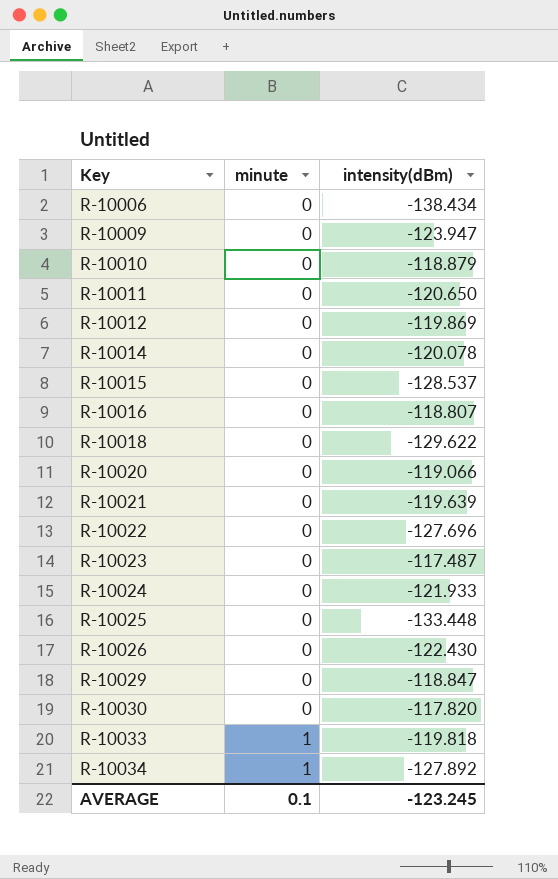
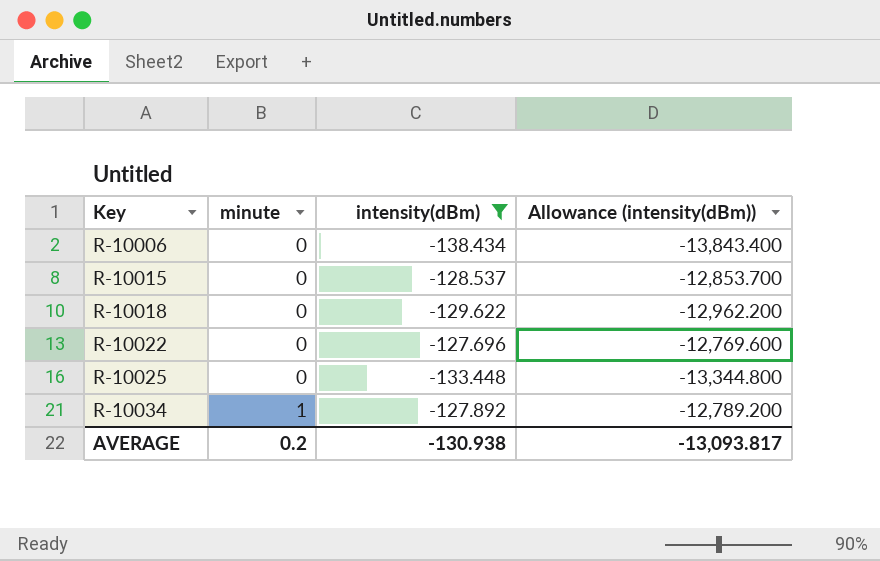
filter: none -> intensity(dBm) <= -127.696
column Allowance (intensity(dBm)) | formula: none -> [intensity(dBm)] * 100
AVERAGE | minute: 0.1 -> 0.2
AVERAGE | intensity(dBm): -123.245 -> -130.938

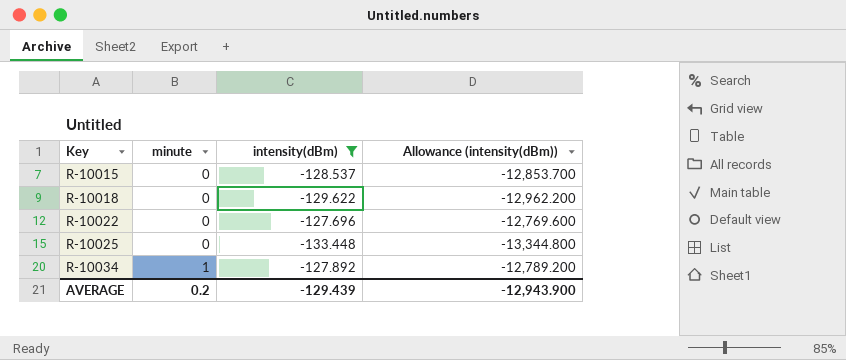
row R-10006: 0 | -138.434 | -13,843.400 -> none
AVERAGE | intensity(dBm): -130.938 -> -129.439
AVERAGE | Allowance (intensity(dBm)): -13,093.817 -> -12,943.900

